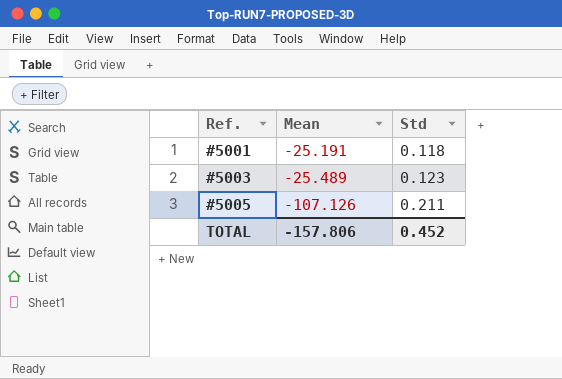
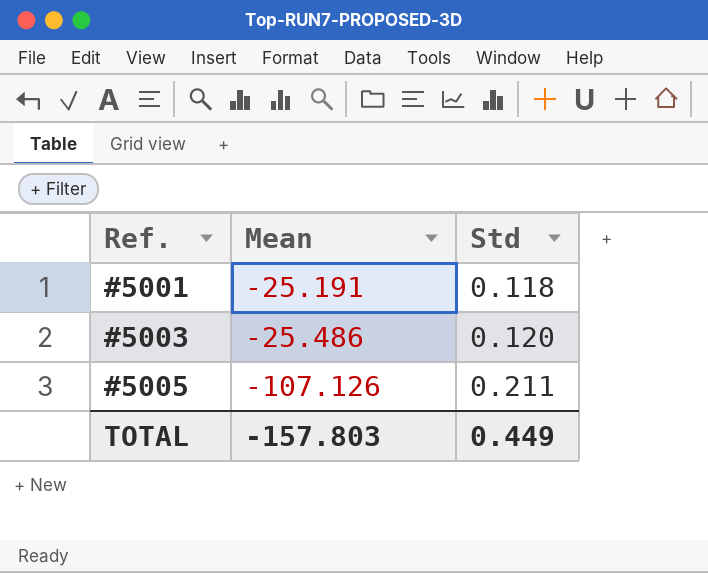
#5003 | Mean: -25.489 -> -25.486
#5003 | Std: 0.123 -> 0.120
TOTAL | Mean: -157.806 -> -157.803
TOTAL | Std: 0.452 -> 0.449

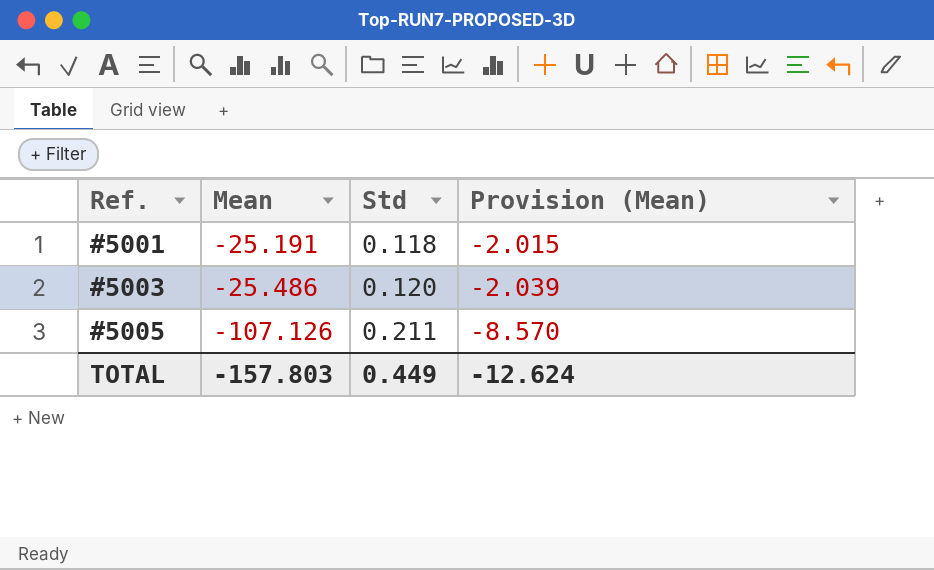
column Provision (Mean) | formula: none -> [Mean] * 0.08

